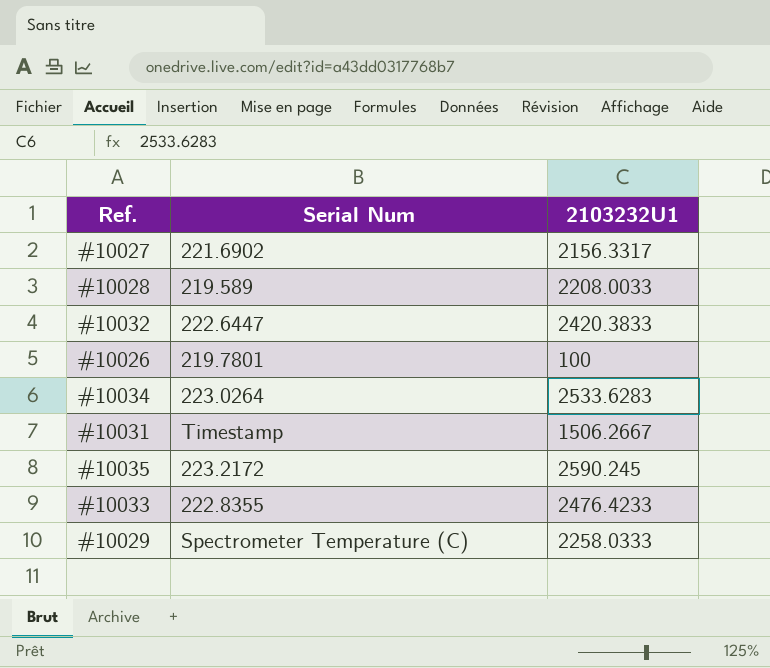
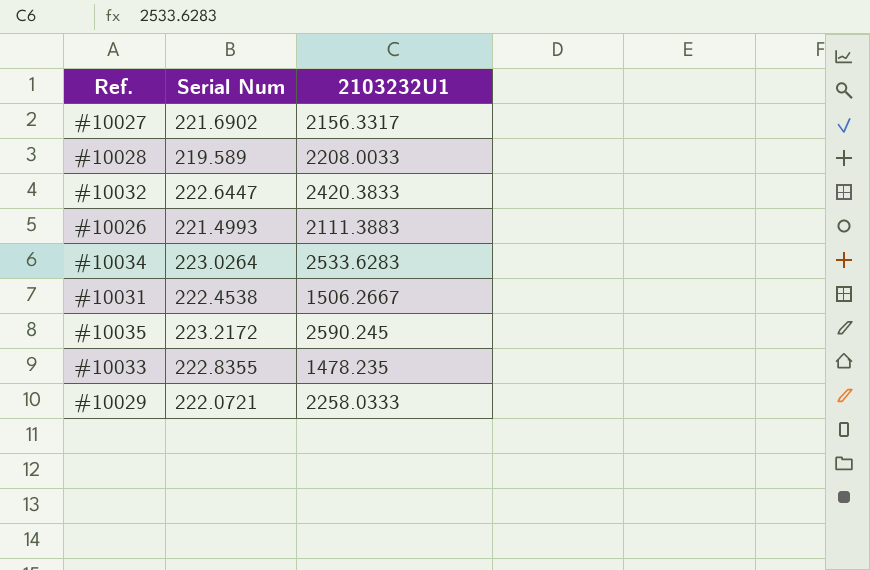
#10026 | Serial Num: 219.7801 -> 221.4993
#10026 | 2103232U1: 100 -> 2111.3883
#10031 | Serial Num: Timestamp -> 222.4538
#10033 | 2103232U1: 2476.4233 -> 1478.235
#10029 | Serial Num: Spectrometer Temperature (C) -> 222.0721

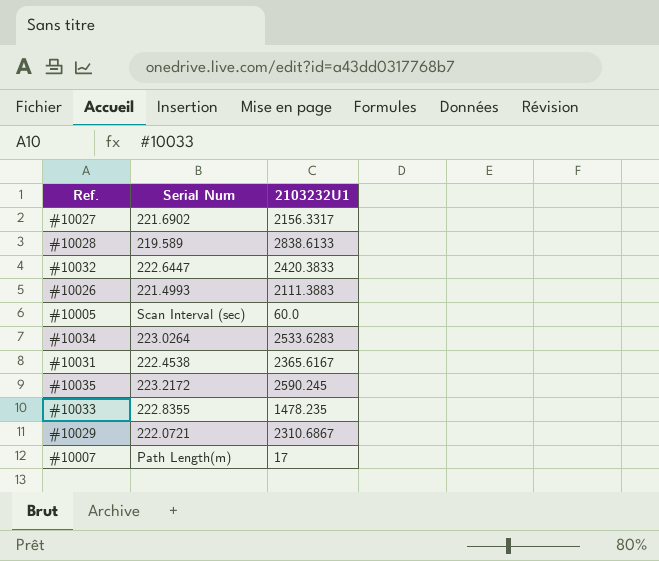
#10028 | 2103232U1: 2208.0033 -> 2838.6133
row #10005: none -> Scan Interval (sec) | 60.0
#10031 | 2103232U1: 1506.2667 -> 2365.6167
#10029 | 2103232U1: 2258.0333 -> 2310.6867
row #10007: none -> Path Length(m) | 17

